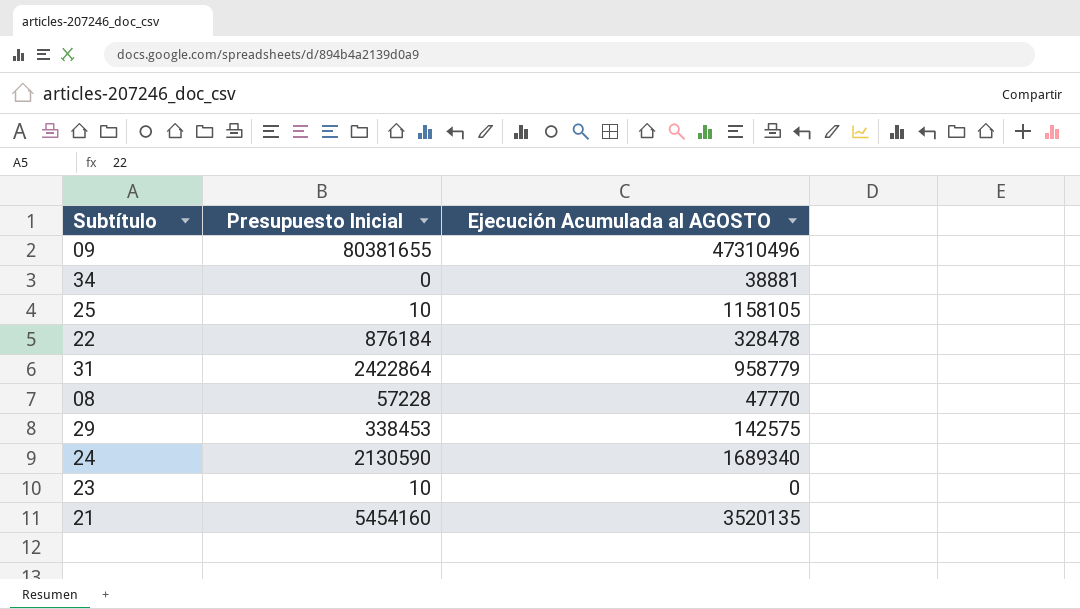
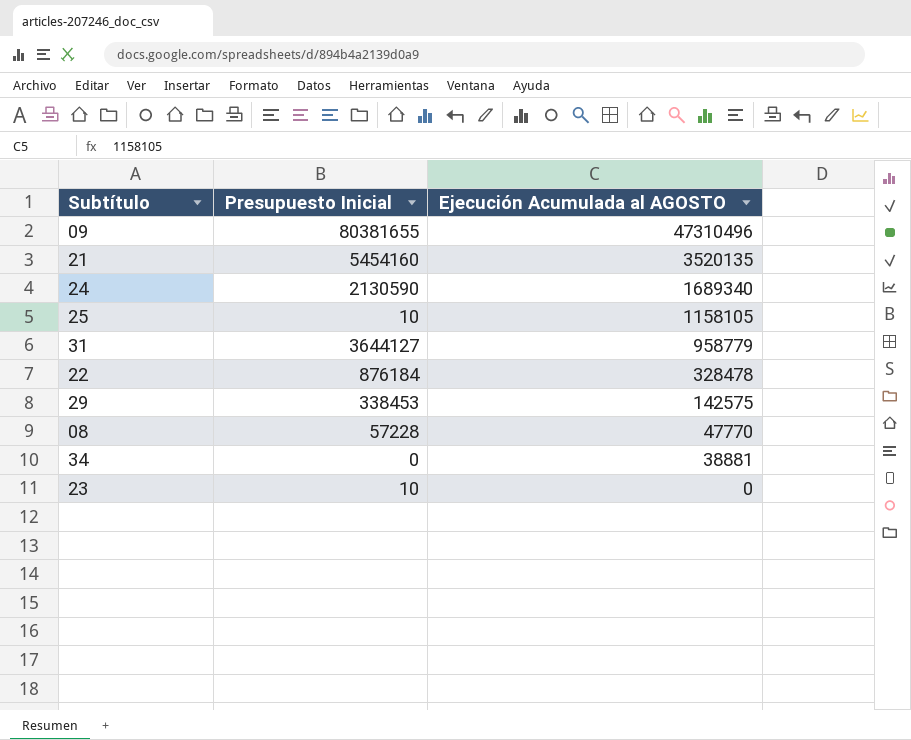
row order: none -> Ejecución Acumulada al AGOSTO descending
31 | Presupuesto Inicial: 2422864 -> 3644127

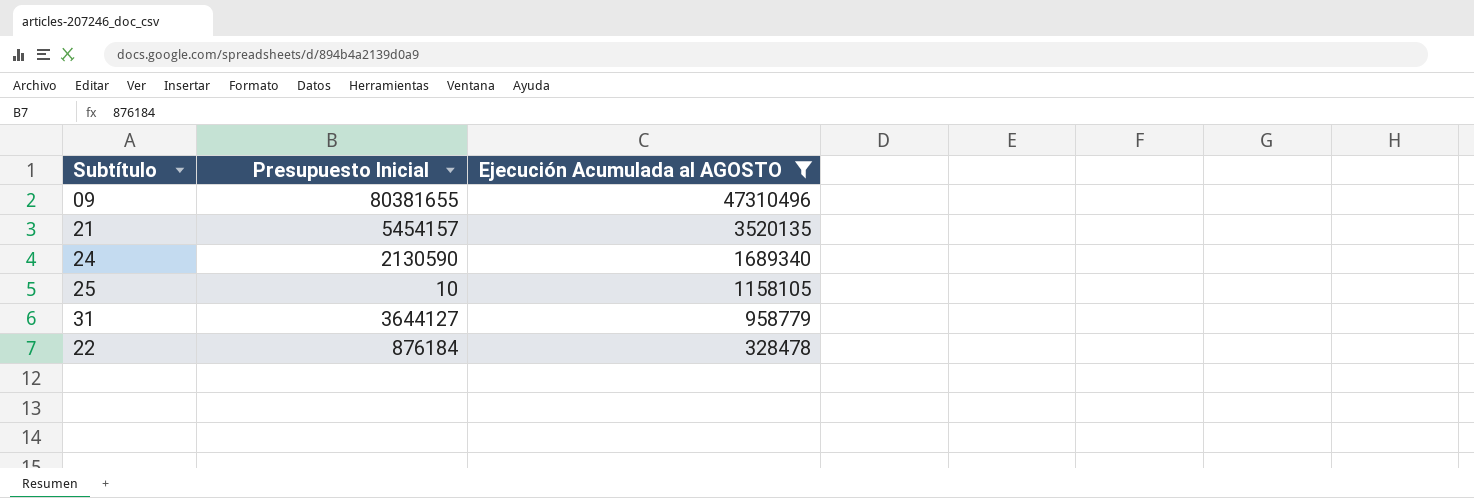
filter: none -> Ejecución Acumulada al AGOSTO >= 328478
21 | Presupuesto Inicial: 5454160 -> 5454157

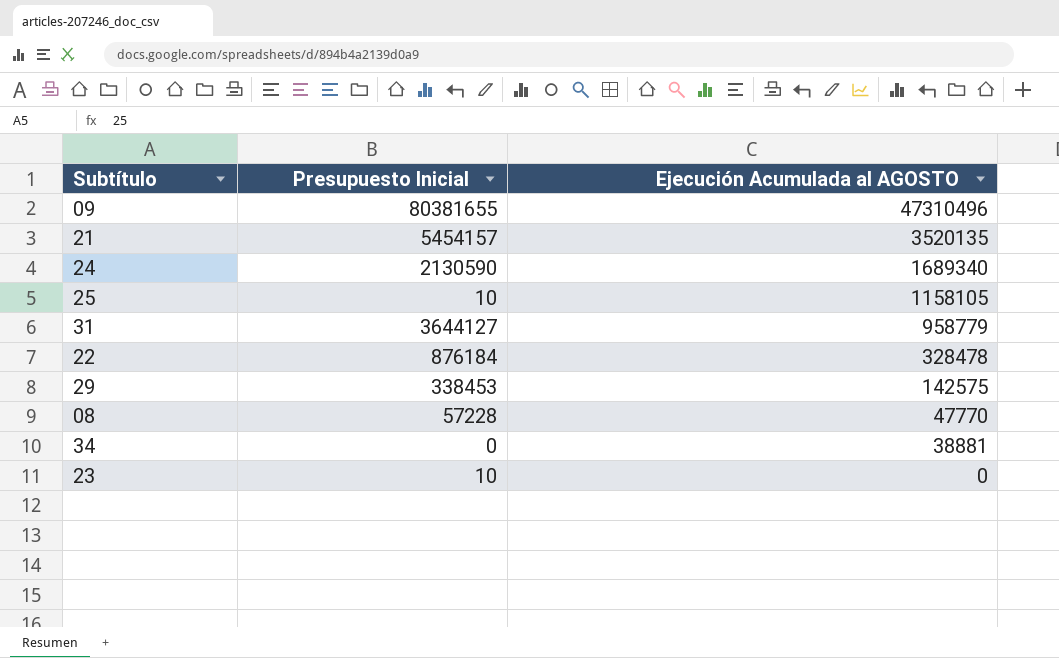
filter: Ejecución Acumulada al AGOSTO >= 328478 -> none

